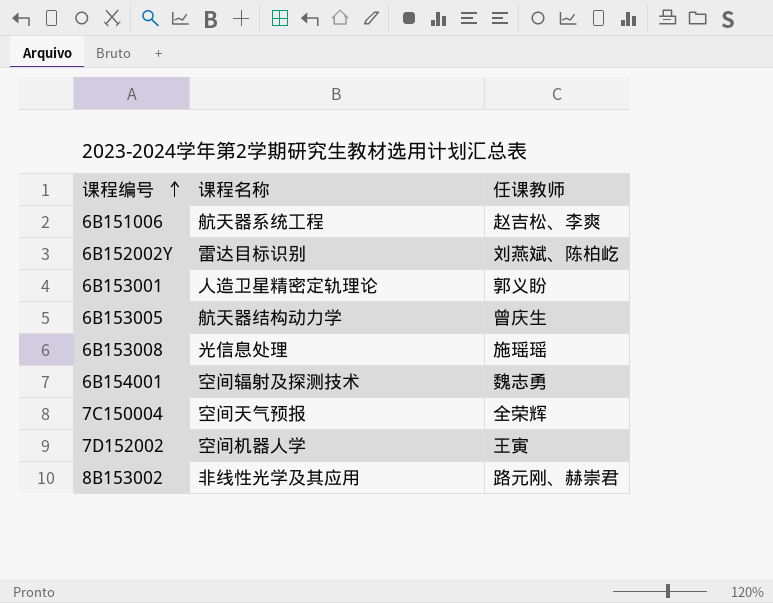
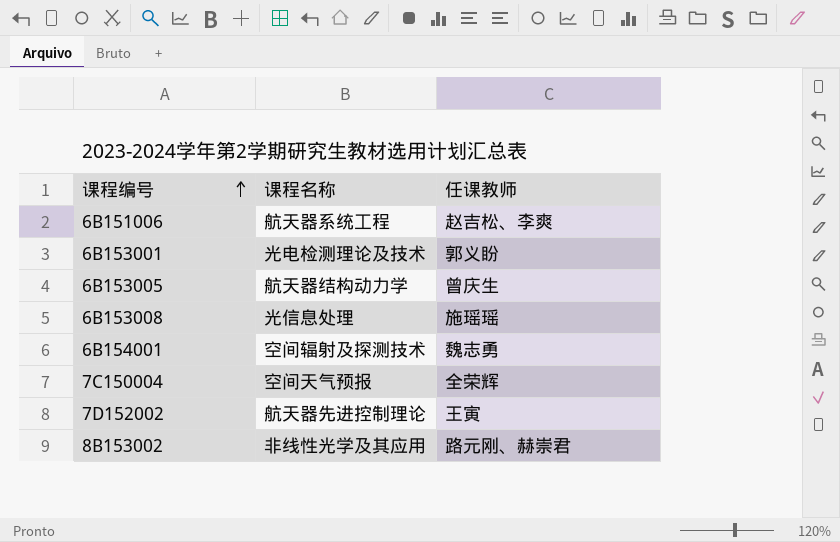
row 6B152002Y: 雷达目标识别 | 刘燕斌、陈柏屹 -> none
6B153001 | 课程名称: 人造卫星精密定轨理论 -> 光电检测理论及技术
7D152002 | 课程名称: 空间机器人学 -> 航天器先进控制理论

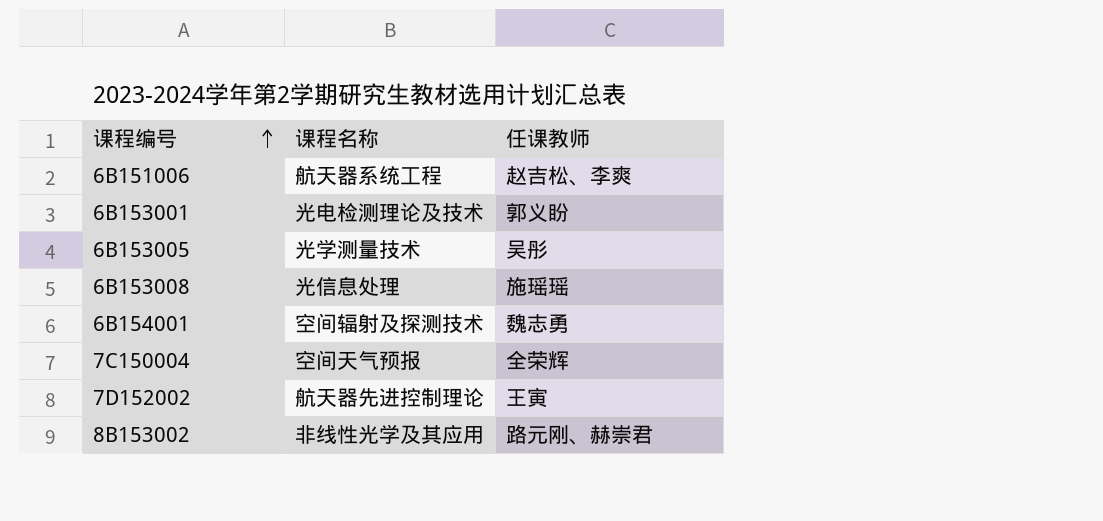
6B153005 | 课程名称: 航天器结构动力学 -> 光学测量技术
6B153005 | 任课教师: 曾庆生 -> 吴彤

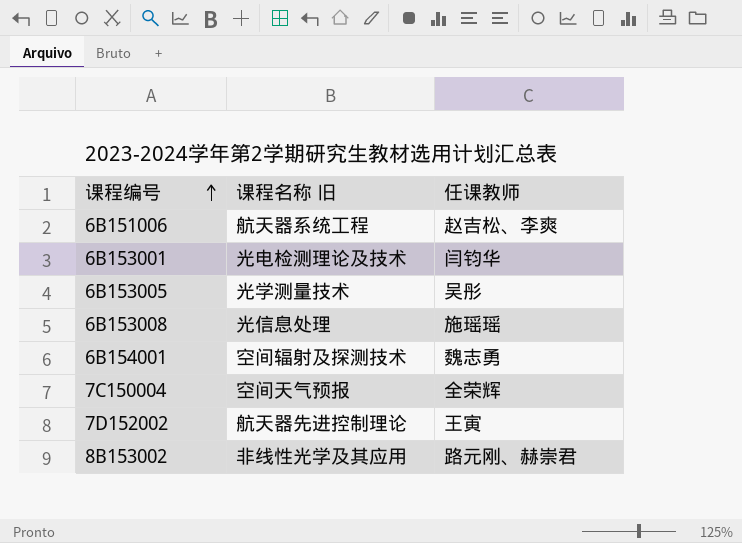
column name: 课程名称 -> 课程名称 旧
6B153001 | 任课教师: 郭义盼 -> 闫钧华

